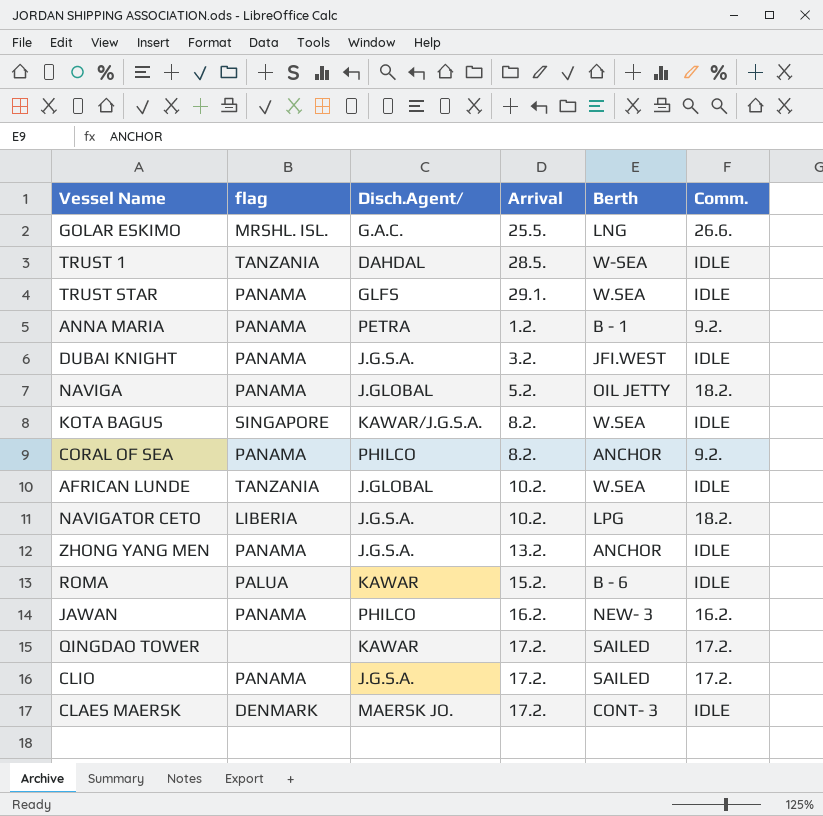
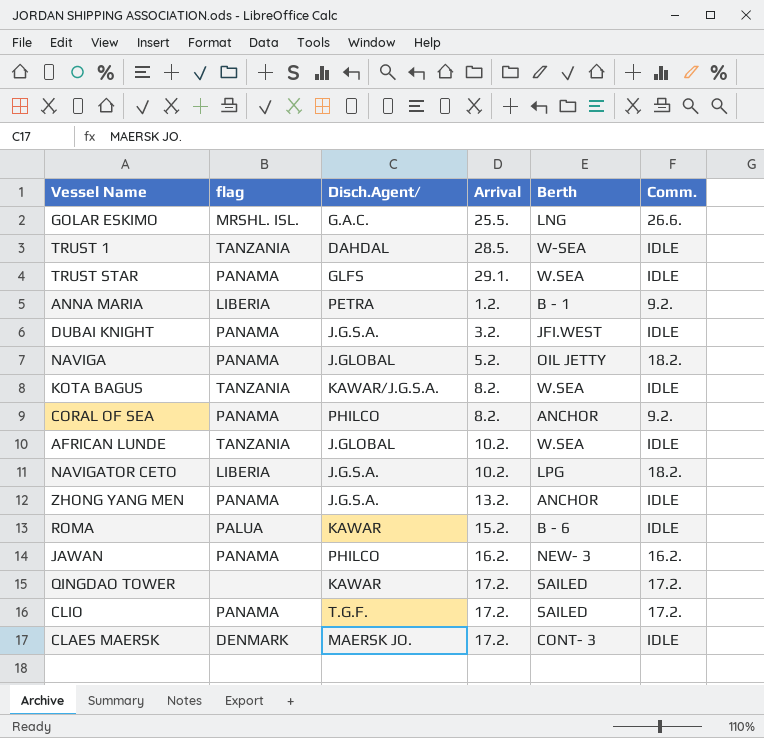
ANNA MARIA | flag: PANAMA -> LIBERIA
KOTA BAGUS | flag: SINGAPORE -> TANZANIA
CLIO | Disch.Agent/: J.G.S.A. -> T.G.F.

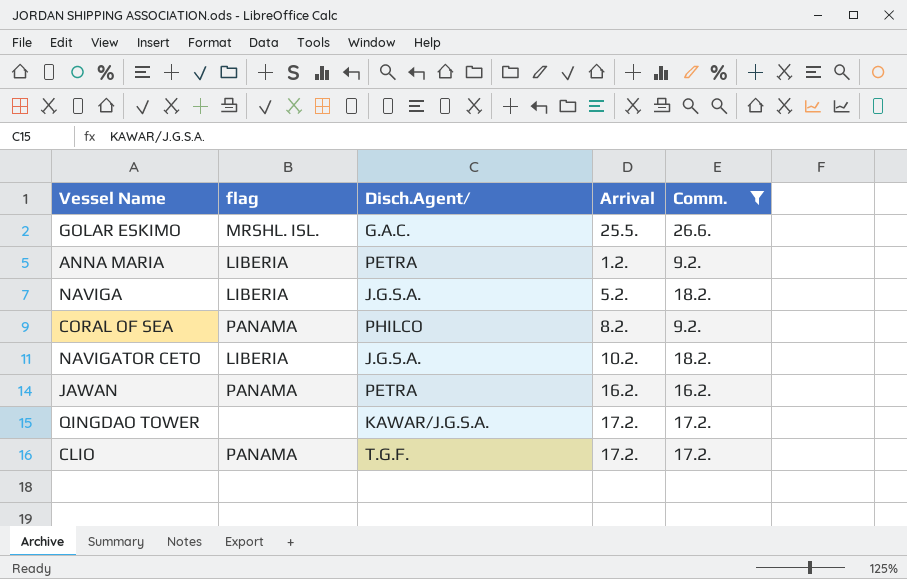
filter: none -> Comm. != IDLE
column Berth | position: 5 -> none
NAVIGA | flag: PANAMA -> LIBERIA
NAVIGA | Disch.Agent/: J.GLOBAL -> J.G.S.A.
JAWAN | Disch.Agent/: PHILCO -> PETRA
QINGDAO TOWER | Disch.Agent/: KAWAR -> KAWAR/J.G.S.A.

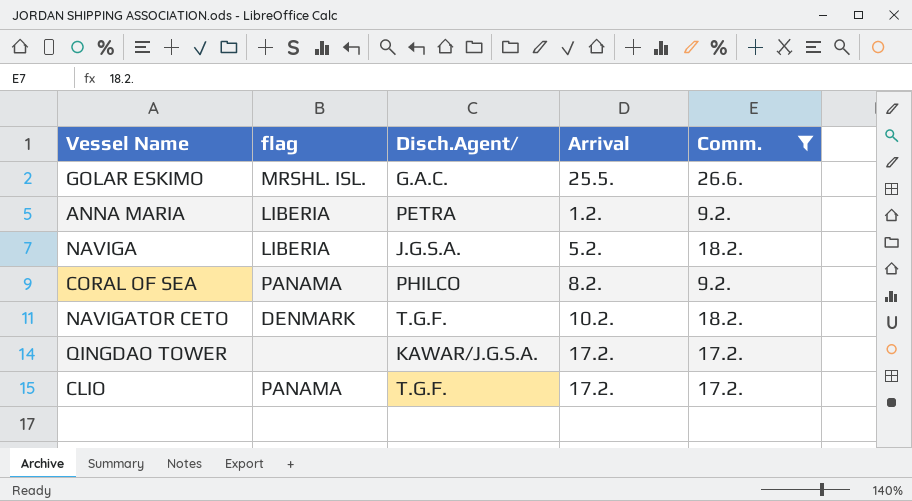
row JAWAN: PANAMA | PETRA | 16.2. | 16.2. -> none
NAVIGATOR CETO | flag: LIBERIA -> DENMARK
NAVIGATOR CETO | Disch.Agent/: J.G.S.A. -> T.G.F.

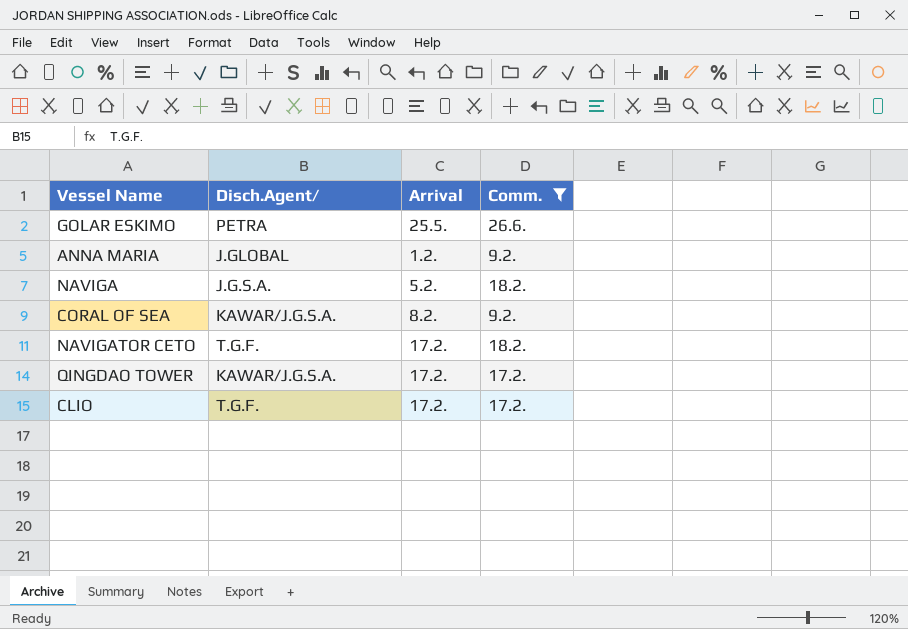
column flag | position: 2 -> none
GOLAR ESKIMO | Disch.Agent/: G.A.C. -> PETRA
ANNA MARIA | Disch.Agent/: PETRA -> J.GLOBAL
CORAL OF SEA | Disch.Agent/: PHILCO -> KAWAR/J.G.S.A.
NAVIGATOR CETO | Arrival: 10.2. -> 17.2.

